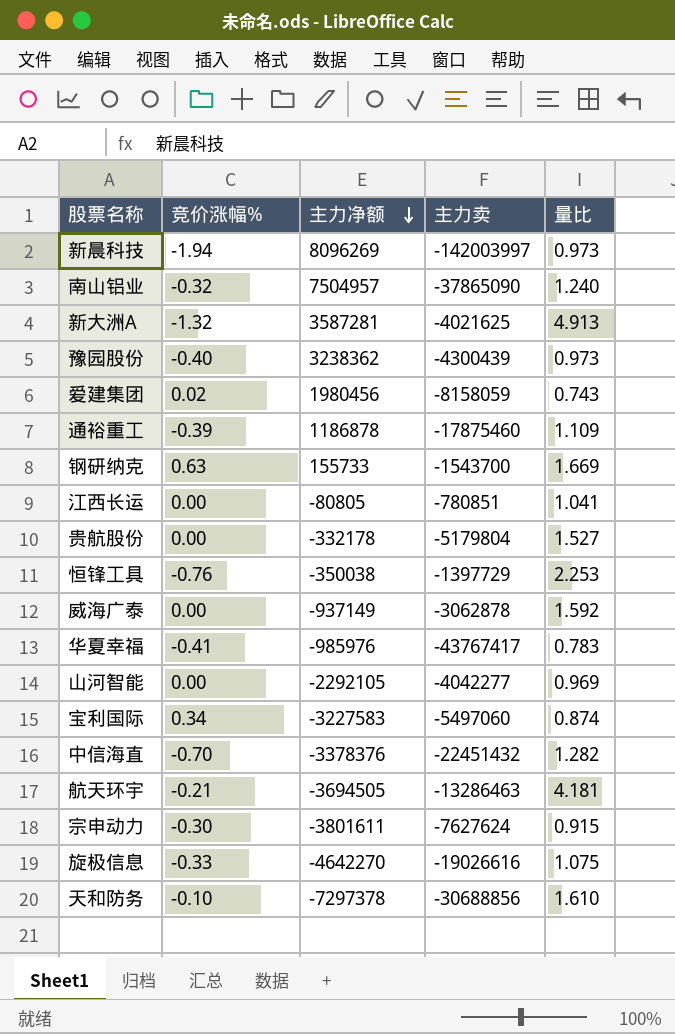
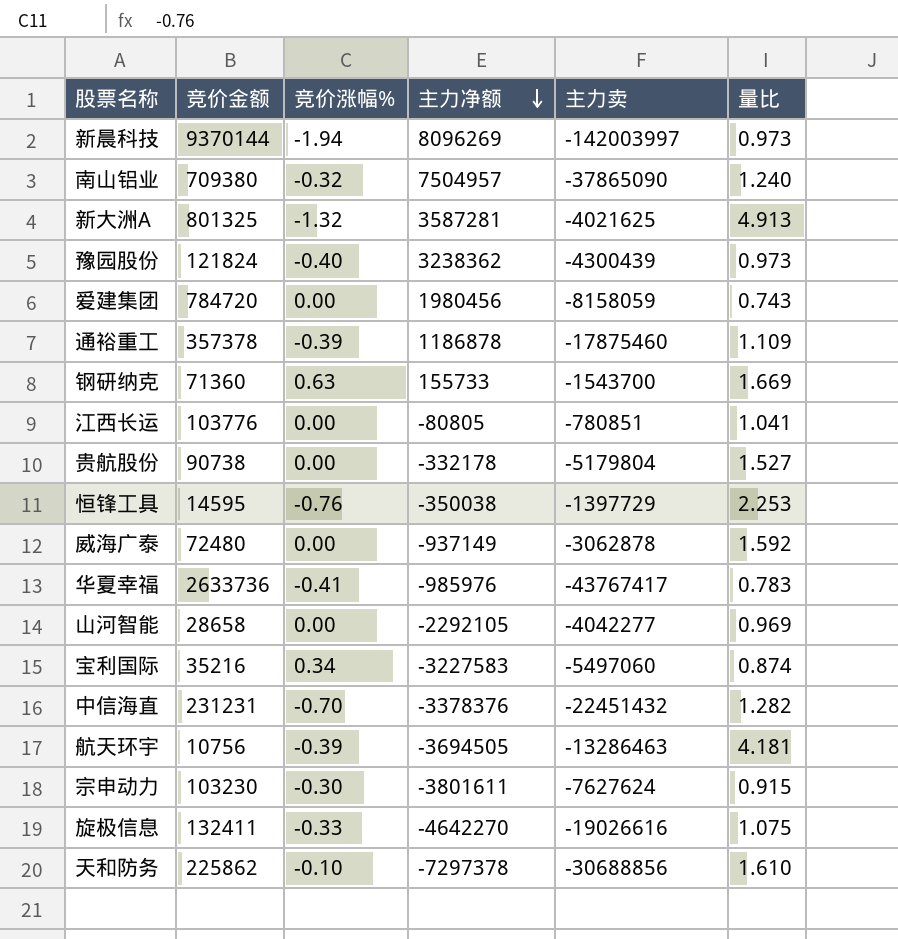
column 竞价金额 | position: none -> 2
爱建集团 | 竞价涨幅%: 0.02 -> 0.00
航天环宇 | 竞价涨幅%: -0.21 -> -0.39

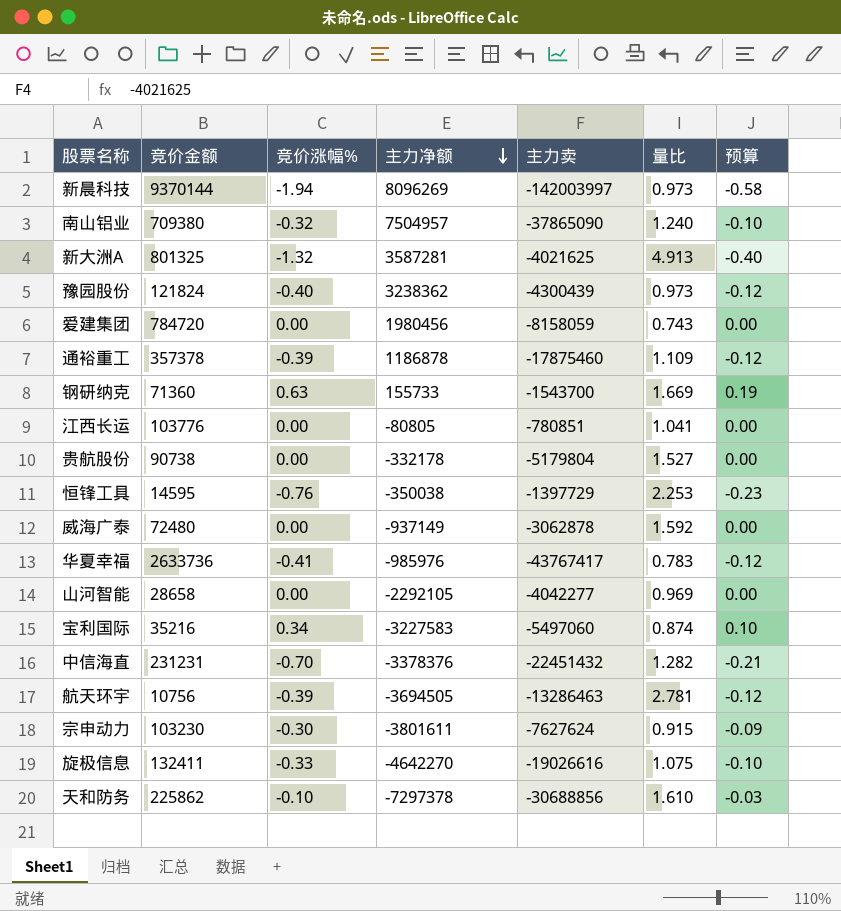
column 预算 | formula: none -> [竞价涨幅%] * 0.3
航天环宇 | 量比: 4.181 -> 2.781

